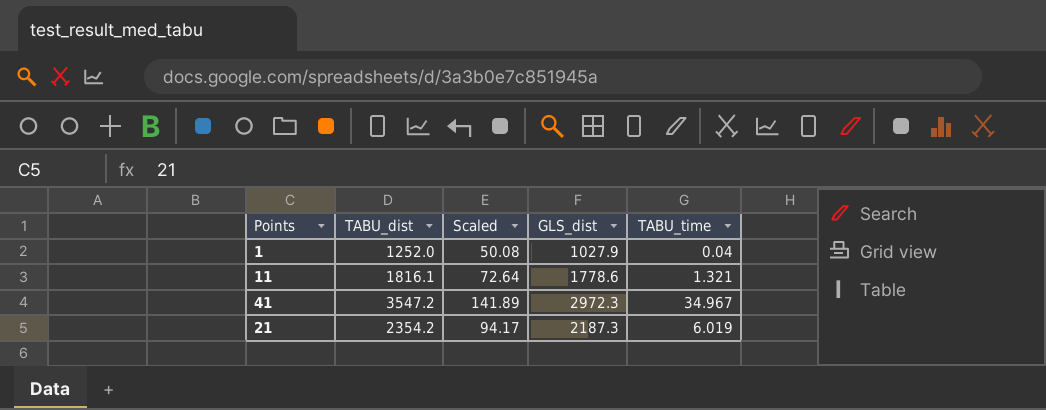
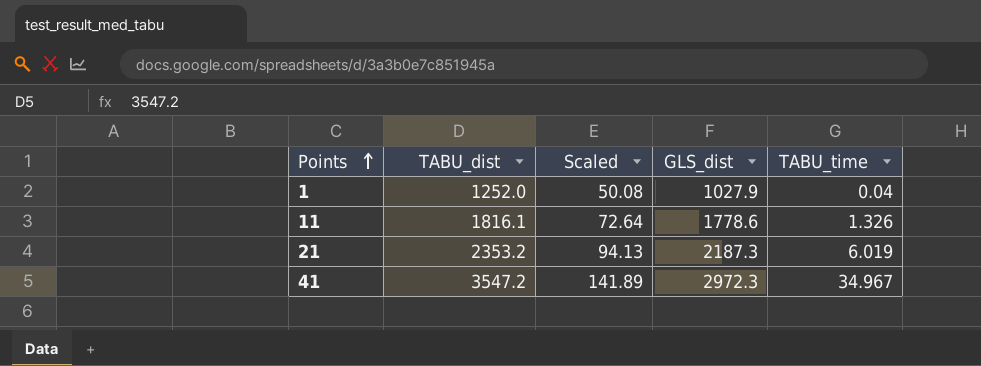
row order: none -> Points ascending
11 | TABU_time: 1.321 -> 1.326
21 | TABU_dist: 2354.2 -> 2353.2
21 | Scaled: 94.17 -> 94.13

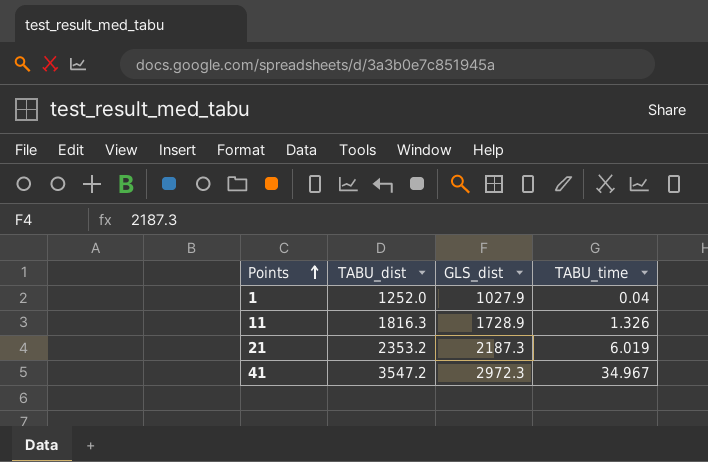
column Scaled | formula: [TABU_dist] * 0.04 -> none
11 | TABU_dist: 1816.1 -> 1816.3
11 | GLS_dist: 1778.6 -> 1728.9

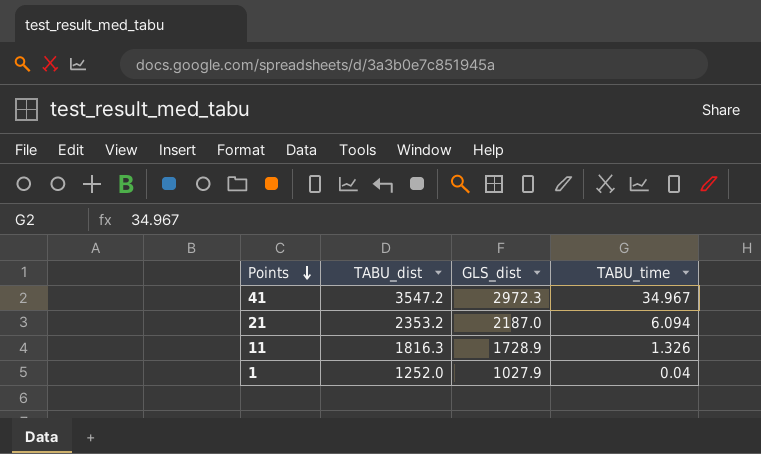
row order: Points ascending -> Points descending
21 | GLS_dist: 2187.3 -> 2187.0
21 | TABU_time: 6.019 -> 6.094

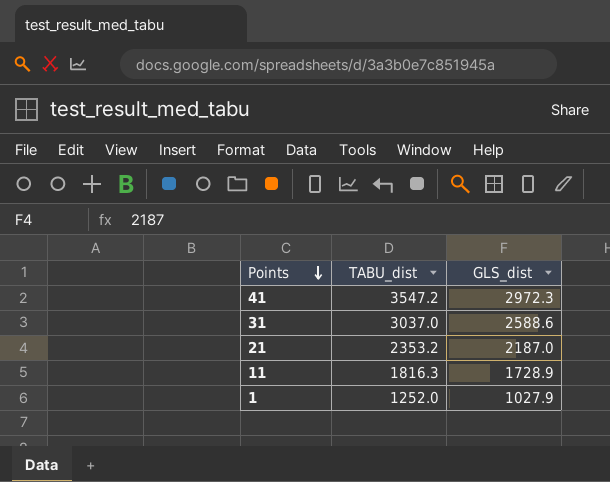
column TABU_time | position: 4 -> none
row 31: none -> 3037.0 | 2588.6

